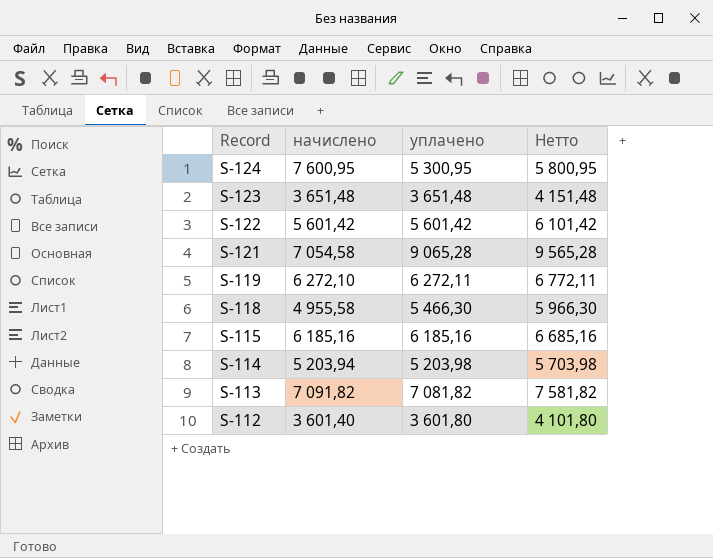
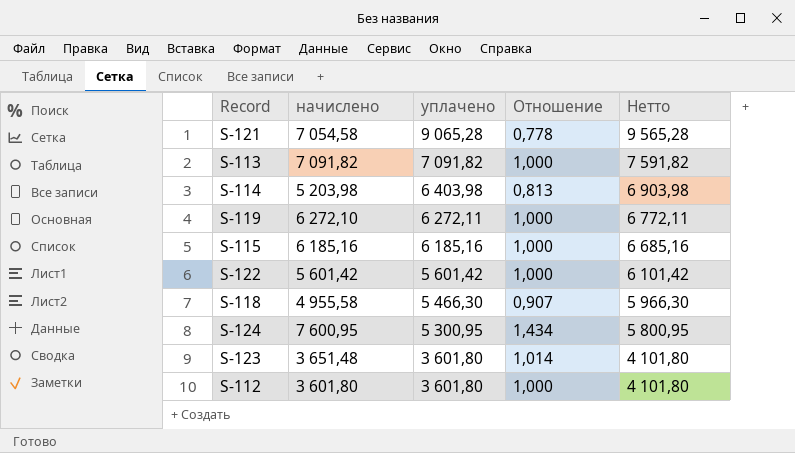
row order: Record descending -> уплачено descending
column Отношение | formula: none -> [начислено] / [уплачено]
S-113 | уплачено: 7 081,82 -> 7 091,82
S-113 | Нетто: 7 581,82 -> 7 591,82
S-114 | начислено: 5 203,94 -> 5 203,98
S-114 | уплачено: 5 203,98 -> 6 403,98
S-114 | Нетто: 5 703,98 -> 6 903,98
S-123 | уплачено: 3 651,48 -> 3 601,80
S-123 | Нетто: 4 151,48 -> 4 101,80
S-112 | начислено: 3 601,40 -> 3 601,80

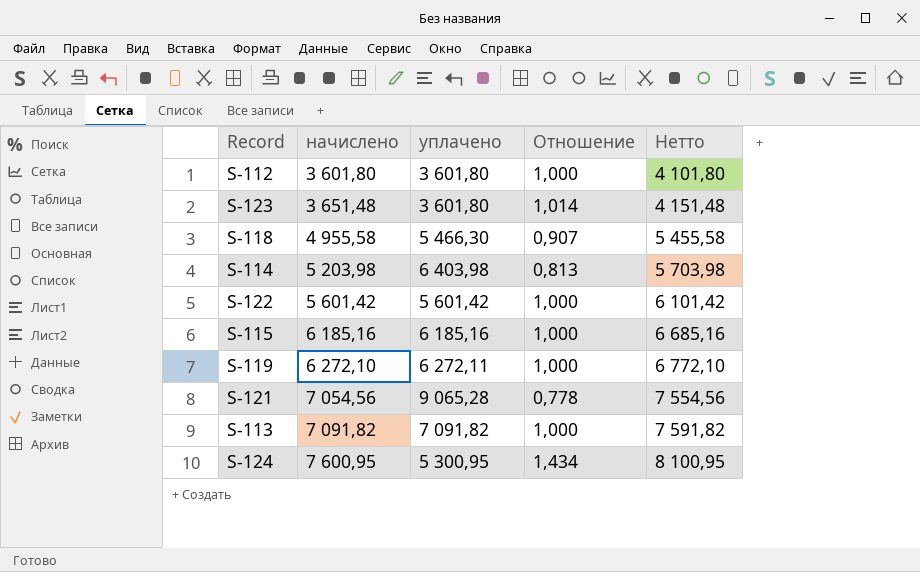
row order: уплачено descending -> начислено ascending
column Нетто | formula: [уплачено] + 500 -> [начислено] + 500
S-121 | начислено: 7 054,58 -> 7 054,56

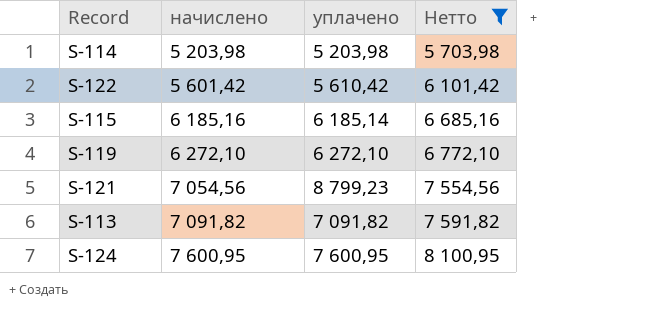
filter: none -> Нетто >= 5 703,98
column Отношение | formula: [начислено] / [уплачено] -> none
S-114 | уплачено: 6 403,98 -> 5 203,98
S-122 | уплачено: 5 601,42 -> 5 610,42
S-115 | уплачено: 6 185,16 -> 6 185,14
S-119 | уплачено: 6 272,11 -> 6 272,10
S-121 | уплачено: 9 065,28 -> 8 799,23
S-124 | уплачено: 5 300,95 -> 7 600,95

